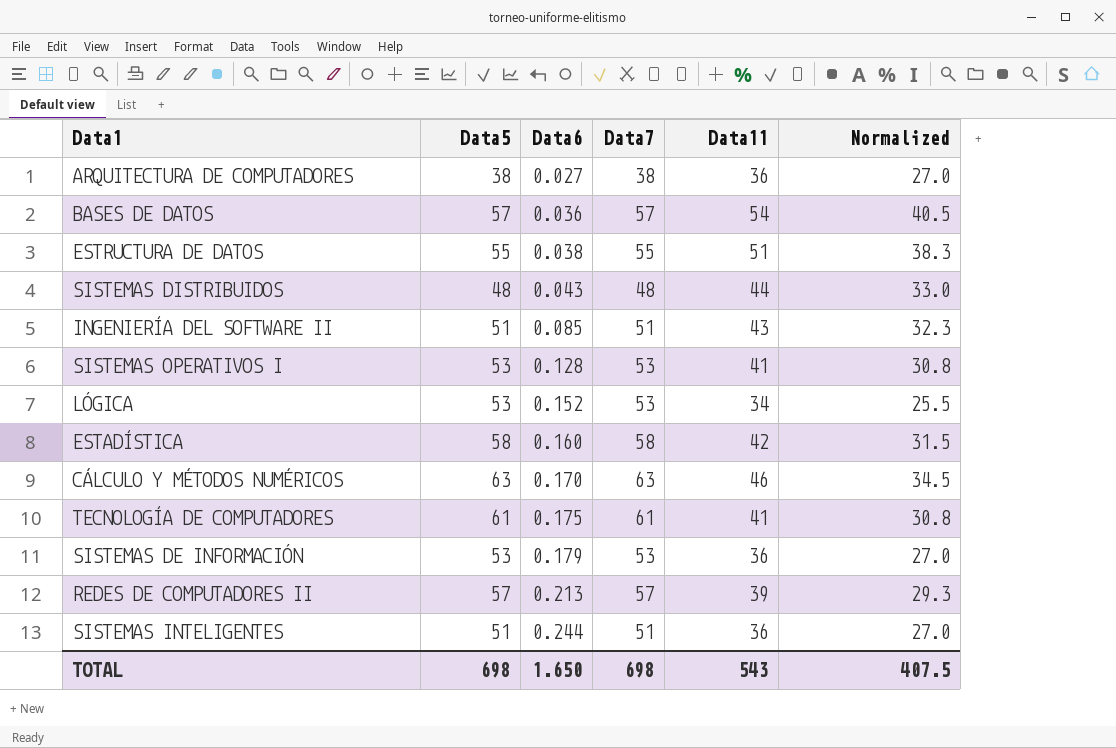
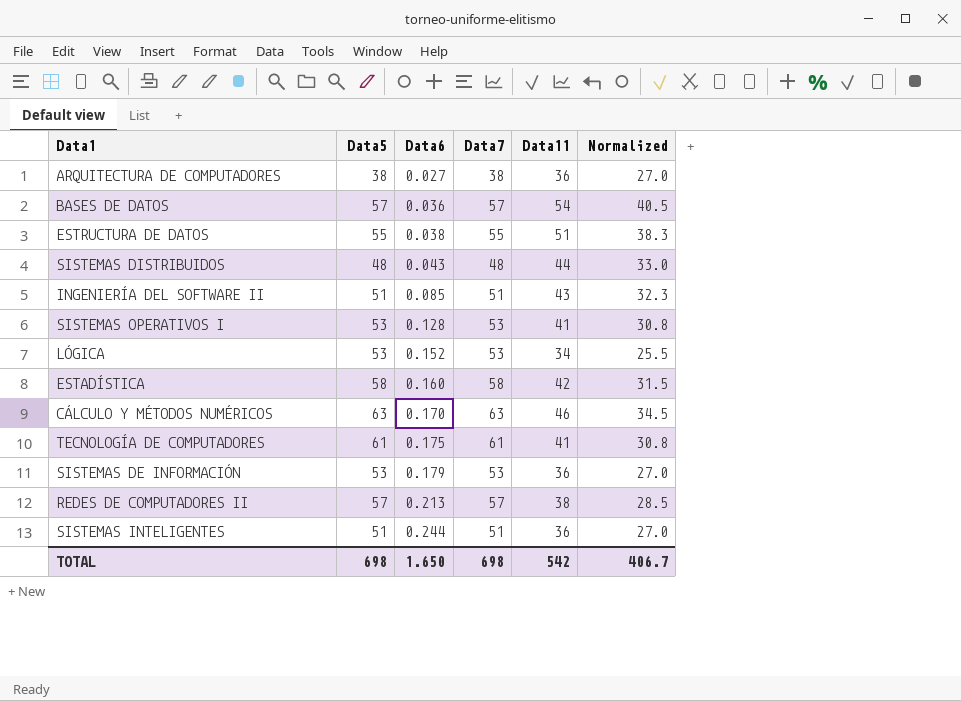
REDES DE COMPUTADORES II | Data11: 39 -> 38
REDES DE COMPUTADORES II | Normalized: 29.3 -> 28.5
TOTAL | Data11: 543 -> 542
TOTAL | Normalized: 407.5 -> 406.7

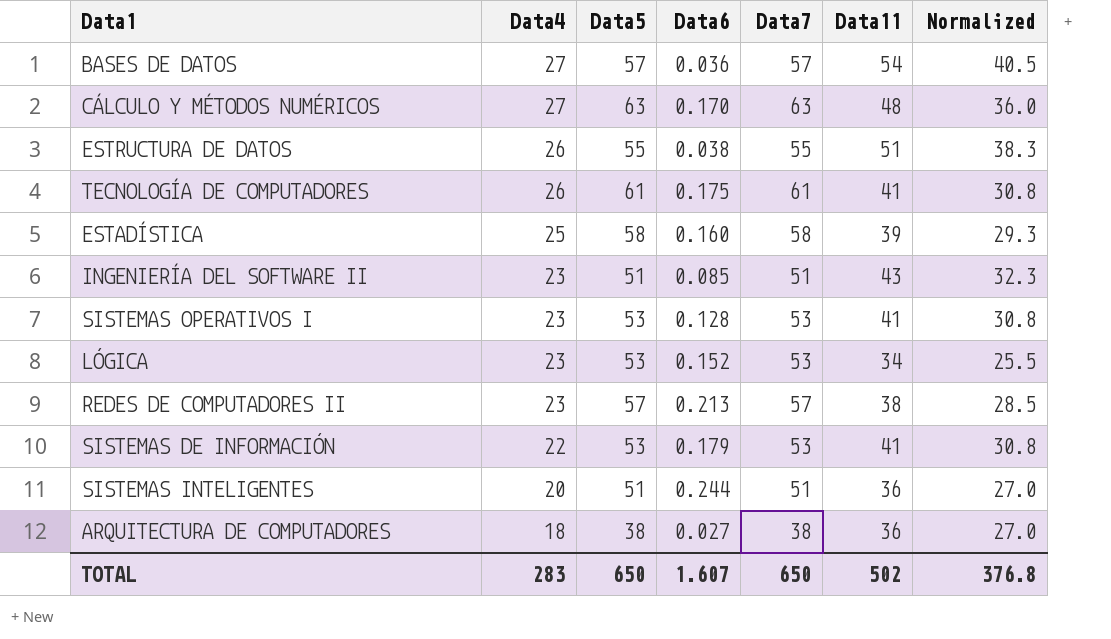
row order: Data6 ascending -> Data4 descending
column Data4 | position: none -> 2
row SISTEMAS DISTRIBUIDOS: 48 | 0.043 | 48 | 44 | 33.0 -> none
CÁLCULO Y MÉTODOS NUMÉRICOS | Data11: 46 -> 48
CÁLCULO Y MÉTODOS NUMÉRICOS | Normalized: 34.5 -> 36.0
ESTADÍSTICA | Data11: 42 -> 39
ESTADÍSTICA | Normalized: 31.5 -> 29.3
SISTEMAS DE INFORMACIÓN | Data11: 36 -> 41
SISTEMAS DE INFORMACIÓN | Normalized: 27.0 -> 30.8
TOTAL | Data5: 698 -> 650
TOTAL | Data6: 1.650 -> 1.607
TOTAL | Data7: 698 -> 650
TOTAL | Data11: 542 -> 502
TOTAL | Normalized: 406.7 -> 376.8

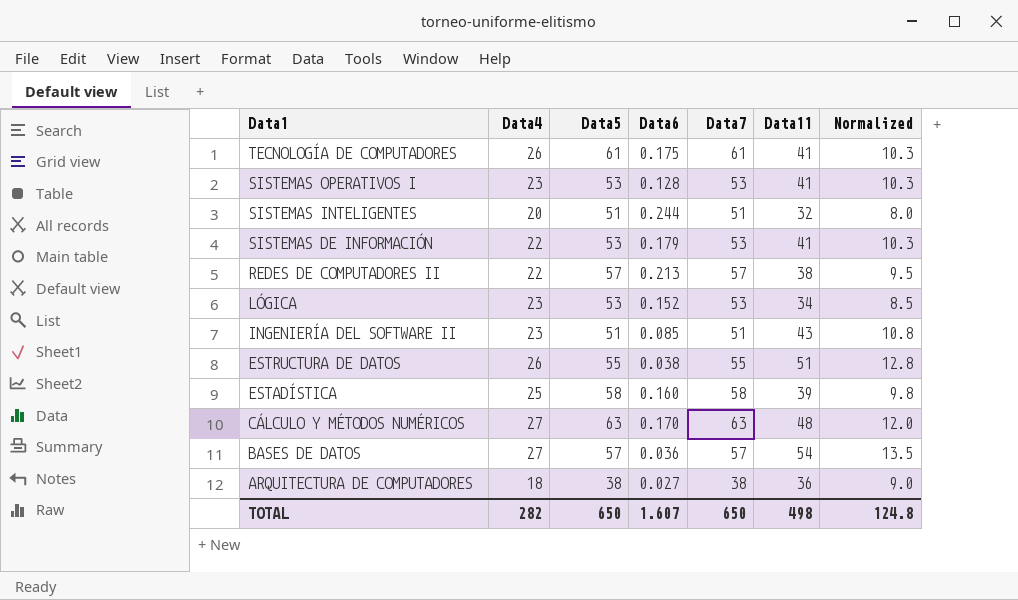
row order: Data4 descending -> Data1 descending
column Normalized | formula: [Data11] * 0.75 -> [Data11] * 0.25
SISTEMAS INTELIGENTES | Data11: 36 -> 32
REDES DE COMPUTADORES II | Data4: 23 -> 22
TOTAL | Data4: 283 -> 282
TOTAL | Data11: 502 -> 498
TOTAL | Normalized: 376.8 -> 124.8

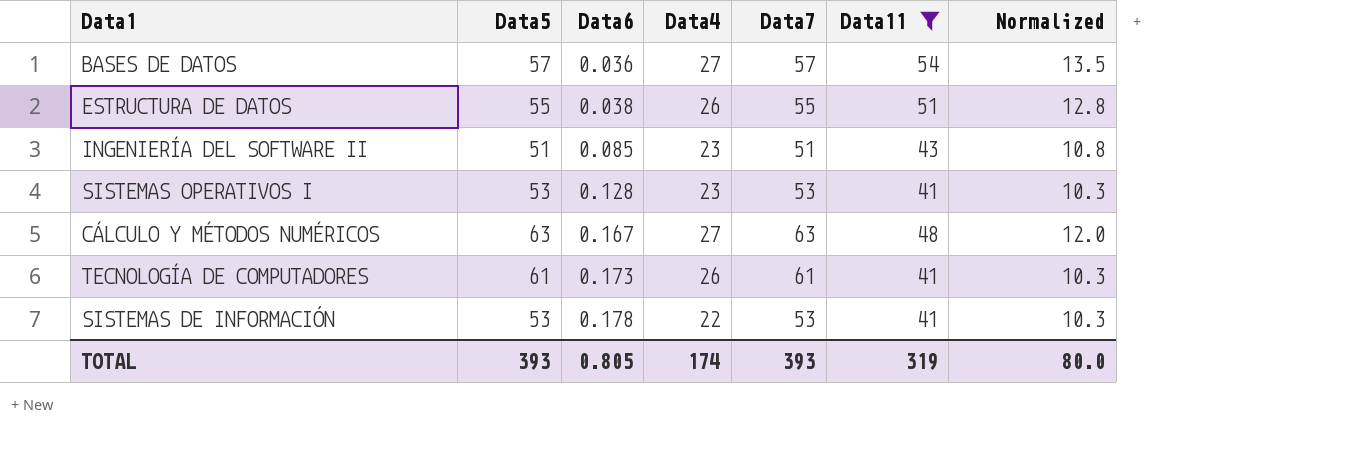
filter: none -> Data11 >= 41
row order: Data1 descending -> Data6 ascending
column Data4 | position: 2 -> 4
CÁLCULO Y MÉTODOS NUMÉRICOS | Data6: 0.170 -> 0.167
TECNOLOGÍA DE COMPUTADORES | Data6: 0.175 -> 0.173
SISTEMAS DE INFORMACIÓN | Data6: 0.179 -> 0.178
TOTAL | Data5: 650 -> 393
TOTAL | Data6: 1.607 -> 0.805
TOTAL | Data4: 282 -> 174
TOTAL | Data7: 650 -> 393
TOTAL | Data11: 498 -> 319
TOTAL | Normalized: 124.8 -> 80.0

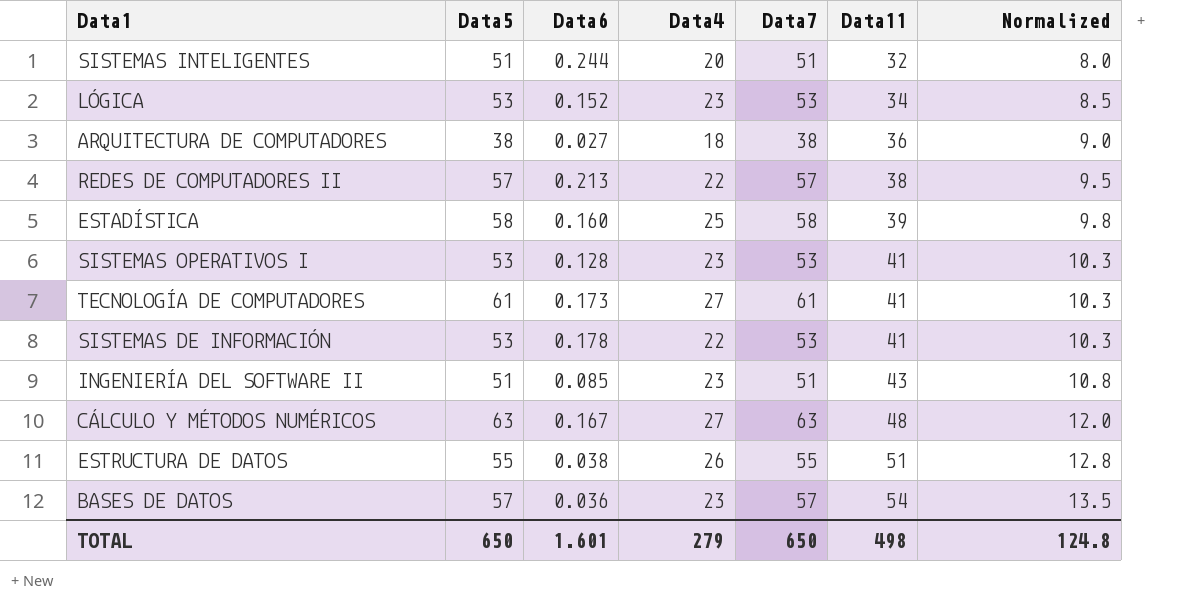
filter: Data11 >= 41 -> none
row order: Data6 ascending -> Data11 ascending
TECNOLOGÍA DE COMPUTADORES | Data4: 26 -> 27
BASES DE DATOS | Data4: 27 -> 23
TOTAL | Data5: 393 -> 650
TOTAL | Data6: 0.805 -> 1.601
TOTAL | Data4: 174 -> 279
TOTAL | Data7: 393 -> 650
TOTAL | Data11: 319 -> 498
TOTAL | Normalized: 80.0 -> 124.8

